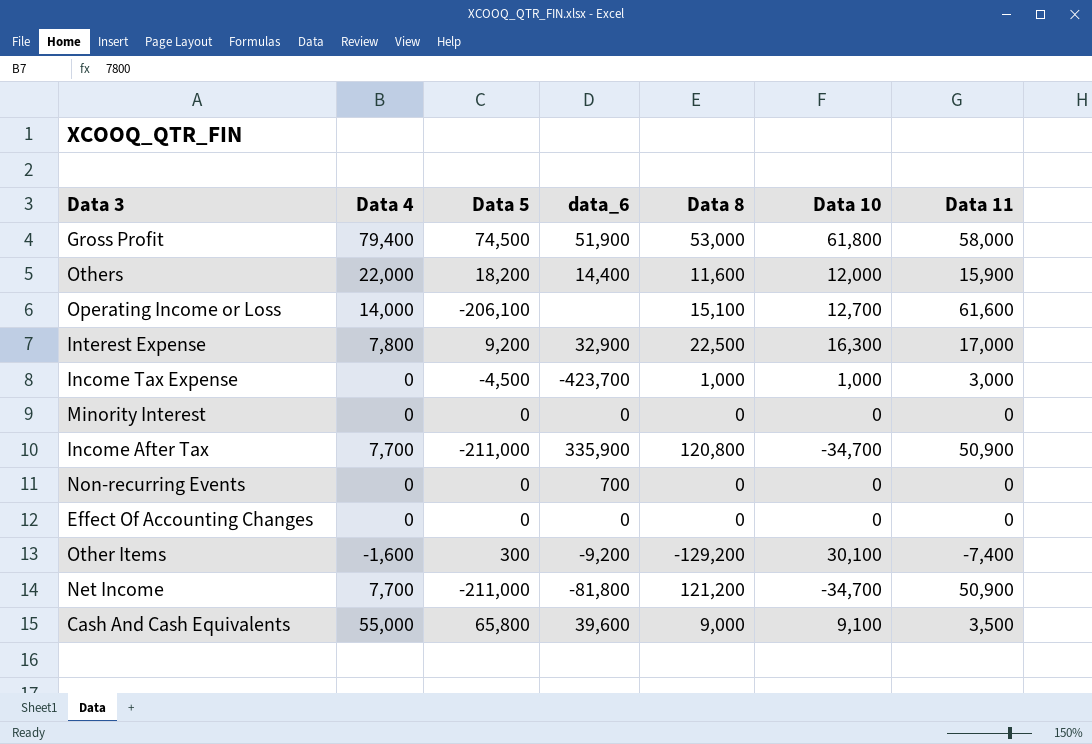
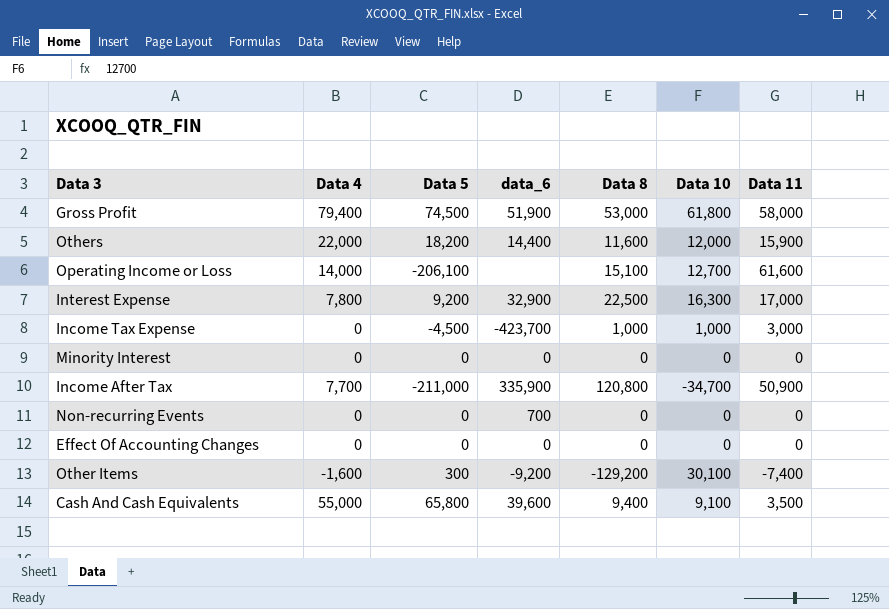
row Net Income: 7,700 | -211,000 | -81,800 | 121,200 | -34,700 | 50,900 -> none
Cash And Cash Equivalents | Data 8: 9,000 -> 9,400

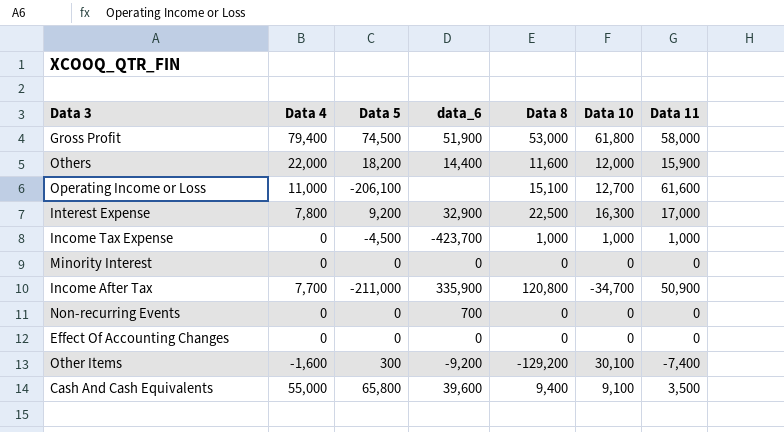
Operating Income or Loss | Data 4: 14,000 -> 11,000
Income Tax Expense | Data 11: 3,000 -> 1,000

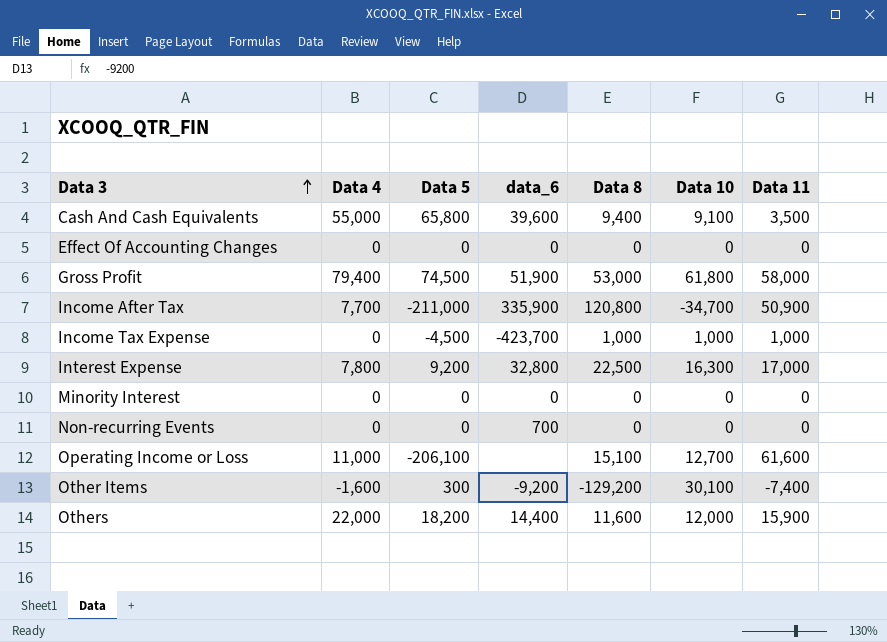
row order: none -> Data 3 ascending
Interest Expense | data_6: 32,900 -> 32,800

